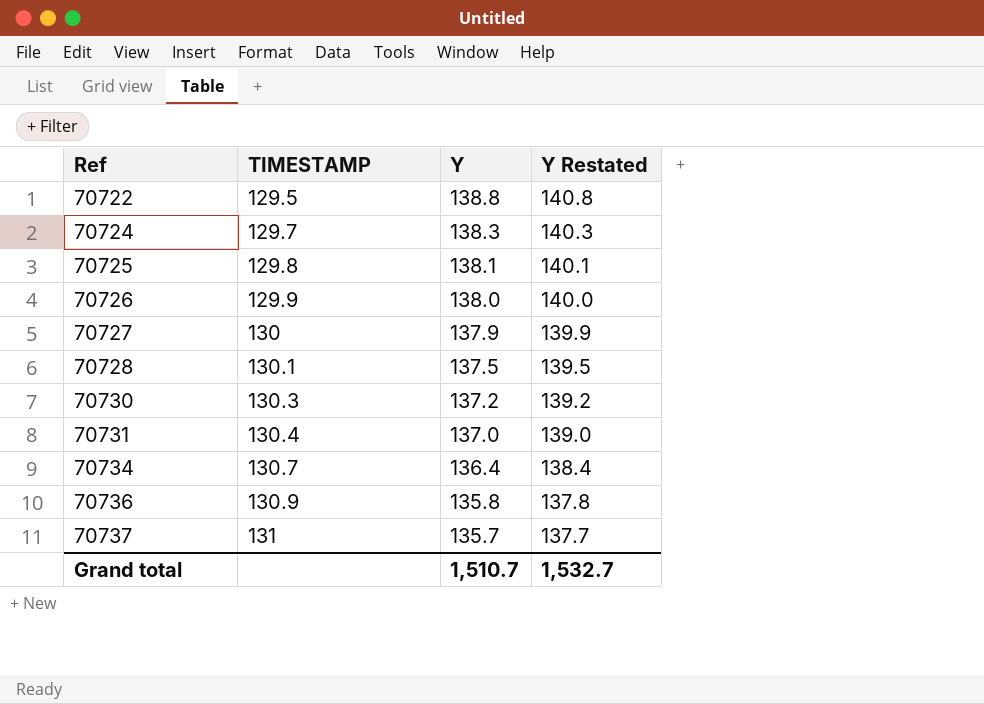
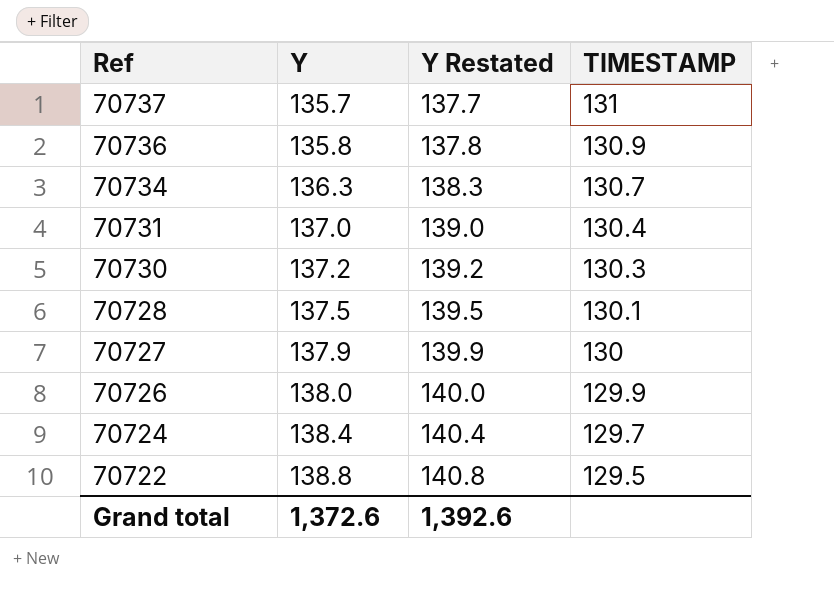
row order: Ref ascending -> Ref descending
column TIMESTAMP | position: 2 -> 4
row 70725: 129.8 | 138.1 | 140.1 -> none
70734 | Y: 136.4 -> 136.3
70734 | Y Restated: 138.4 -> 138.3
70724 | Y: 138.3 -> 138.4
70724 | Y Restated: 140.3 -> 140.4
Grand total | Y: 1,510.7 -> 1,372.6
Grand total | Y Restated: 1,532.7 -> 1,392.6

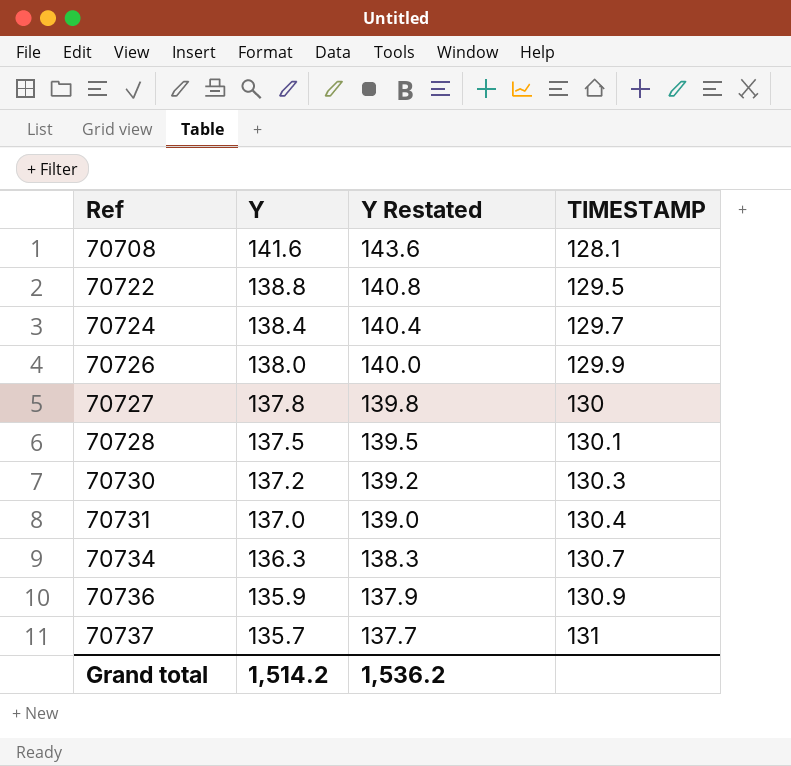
row order: Ref descending -> Ref ascending
row 70708: none -> 141.6 | 143.6 | 128.1
70727 | Y: 137.9 -> 137.8
70727 | Y Restated: 139.9 -> 139.8
70736 | Y: 135.8 -> 135.9
70736 | Y Restated: 137.8 -> 137.9
Grand total | Y: 1,372.6 -> 1,514.2
Grand total | Y Restated: 1,392.6 -> 1,536.2

